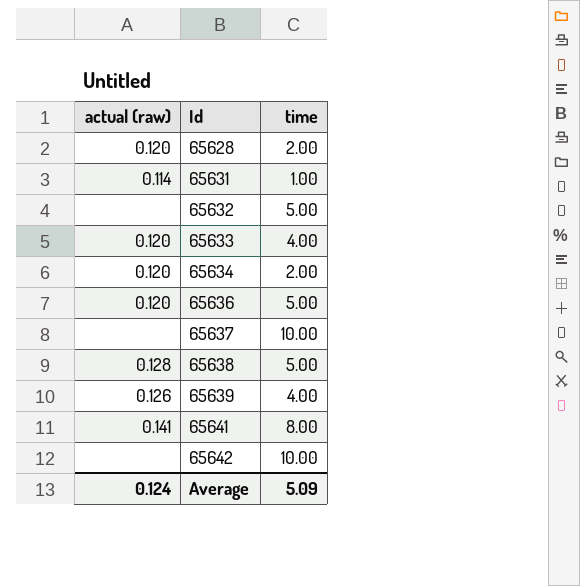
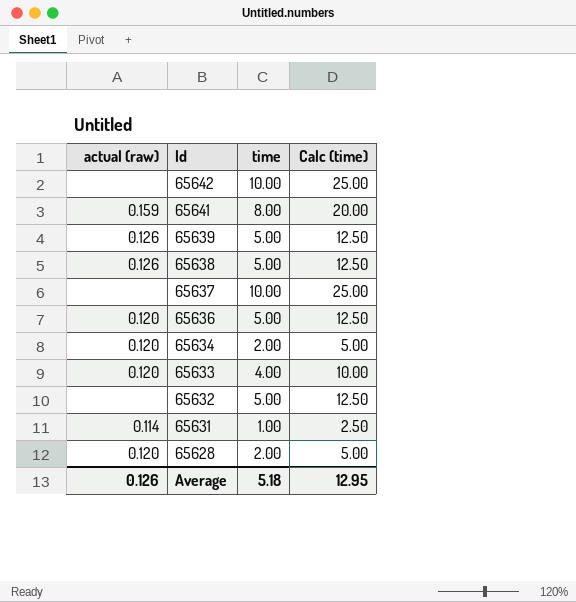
row order: Id ascending -> Id descending
column Calc (time) | formula: none -> [time] * 2.5
65641 | actual (raw): 0.141 -> 0.159
65639 | time: 4.00 -> 5.00
65638 | actual (raw): 0.128 -> 0.126
Average | actual (raw): 0.124 -> 0.126
Average | time: 5.09 -> 5.18

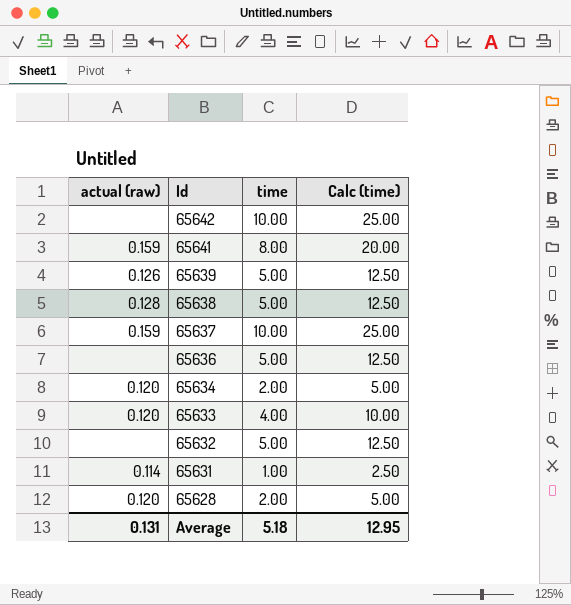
65638 | actual (raw): 0.126 -> 0.128
65637 | actual (raw): none -> 0.159
65636 | actual (raw): 0.120 -> none
Average | actual (raw): 0.126 -> 0.131

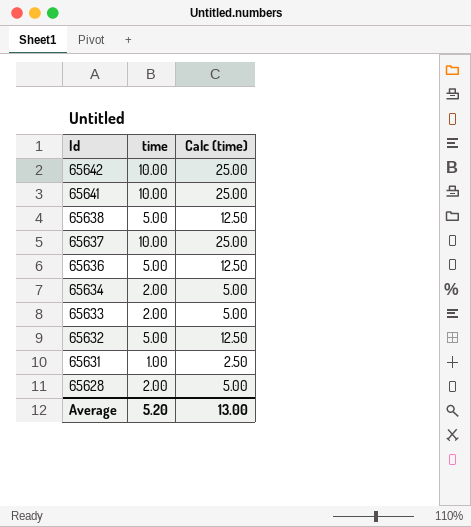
column actual (raw) | position: 1 -> none
row 65639: 0.126 | 5.00 | 12.50 -> none
65641 | time: 8.00 -> 10.00
65641 | Calc (time): 20.00 -> 25.00
65633 | time: 4.00 -> 2.00
65633 | Calc (time): 10.00 -> 5.00
Average | time: 5.18 -> 5.20
Average | Calc (time): 12.95 -> 13.00

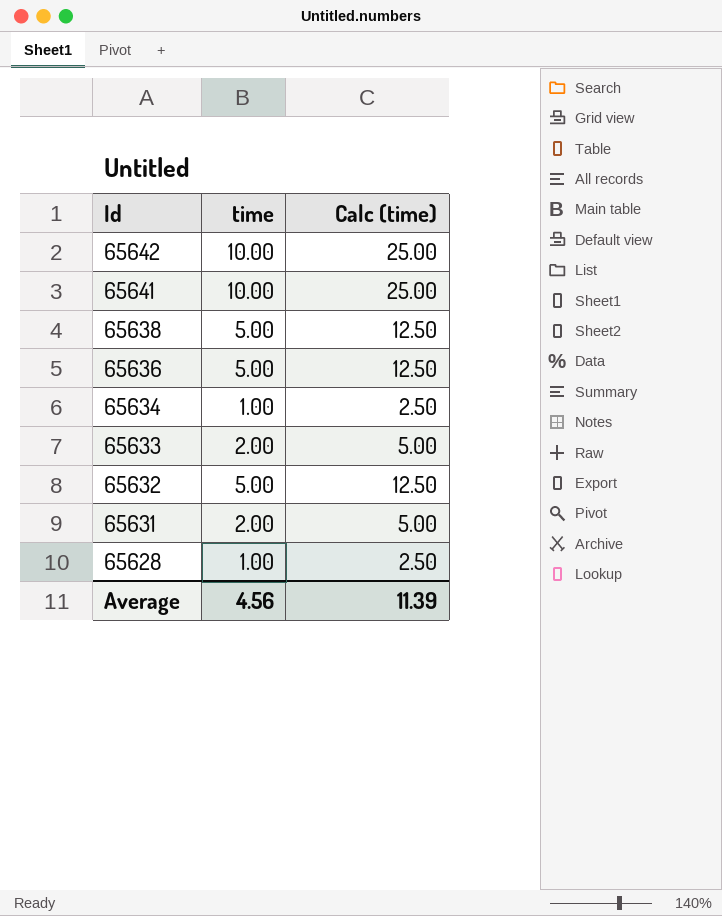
row 65637: 10.00 | 25.00 -> none
65634 | time: 2.00 -> 1.00
65634 | Calc (time): 5.00 -> 2.50
65631 | time: 1.00 -> 2.00
65631 | Calc (time): 2.50 -> 5.00
65628 | time: 2.00 -> 1.00
65628 | Calc (time): 5.00 -> 2.50
Average | time: 5.20 -> 4.56
Average | Calc (time): 13.00 -> 11.39

